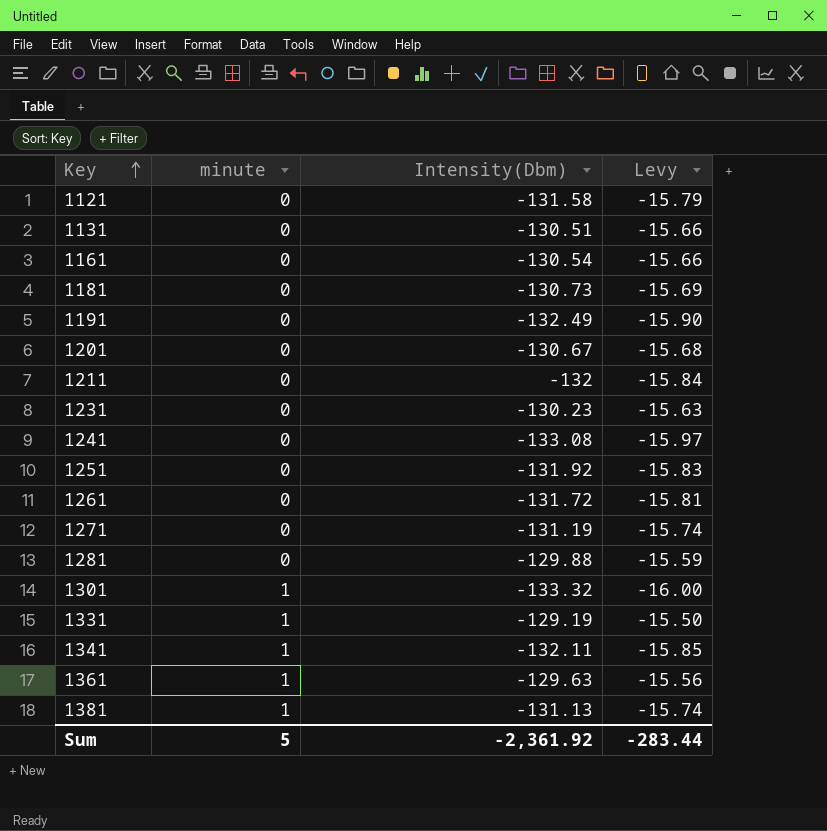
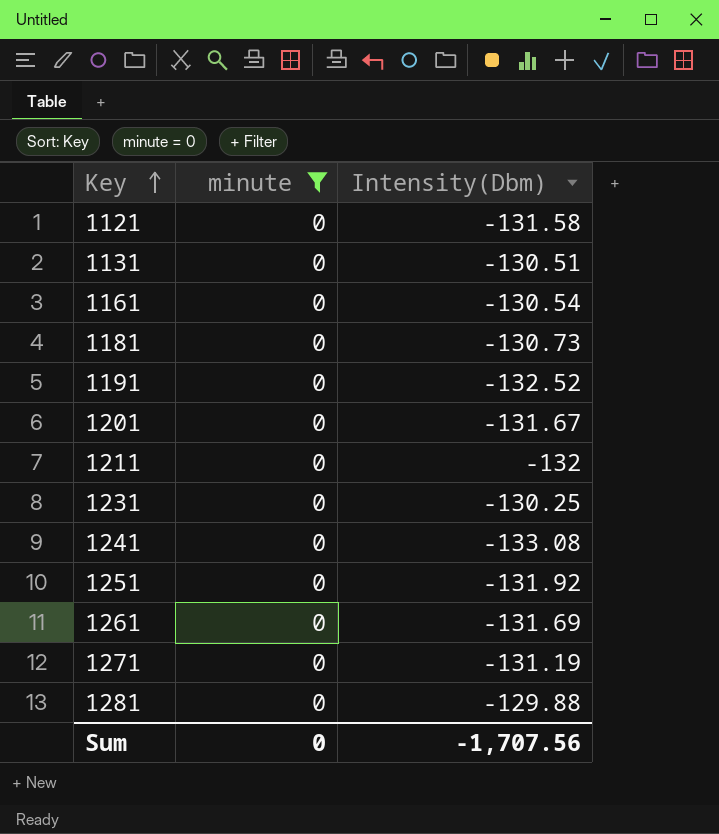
filter: none -> minute = 0
column Levy | formula: [Intensity(Dbm)] * 0.12 -> none
1191 | Intensity(Dbm): -132.49 -> -132.52
1201 | Intensity(Dbm): -130.67 -> -131.67
1231 | Intensity(Dbm): -130.23 -> -130.25
1261 | Intensity(Dbm): -131.72 -> -131.69
Sum | minute: 5 -> 0
Sum | Intensity(Dbm): -2,361.92 -> -1,707.56

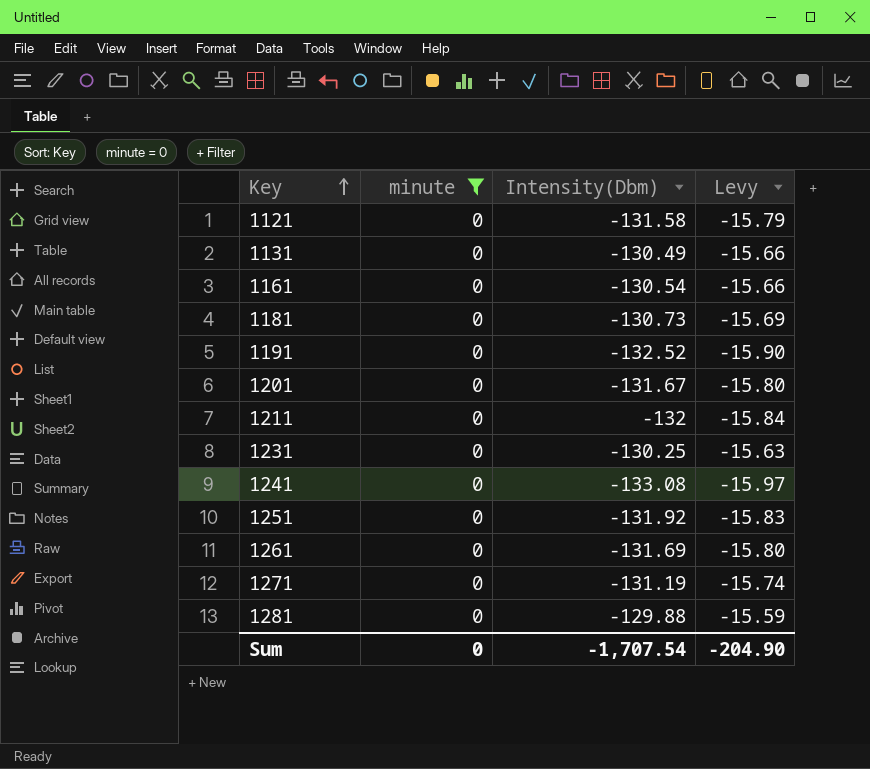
column Levy | formula: none -> [Intensity(Dbm)] * 0.12
1131 | Intensity(Dbm): -130.51 -> -130.49
Sum | Intensity(Dbm): -1,707.56 -> -1,707.54

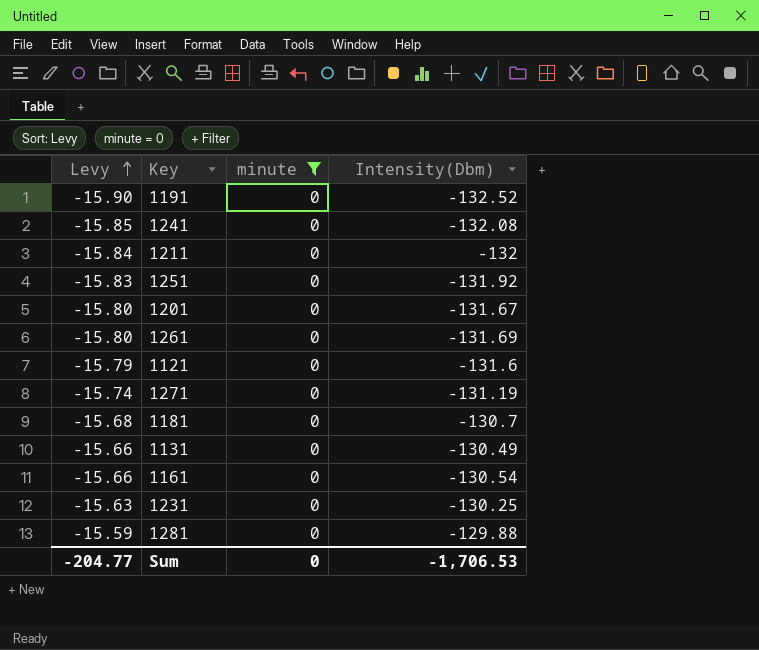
row order: Key ascending -> Levy ascending
column Levy | position: 4 -> 1
1241 | Levy: -15.97 -> -15.85
1241 | Intensity(Dbm): -133.08 -> -132.08
1121 | Intensity(Dbm): -131.58 -> -131.6
1181 | Levy: -15.69 -> -15.68
1181 | Intensity(Dbm): -130.73 -> -130.7
Sum | Levy: -204.90 -> -204.77
Sum | Intensity(Dbm): -1,707.54 -> -1,706.53

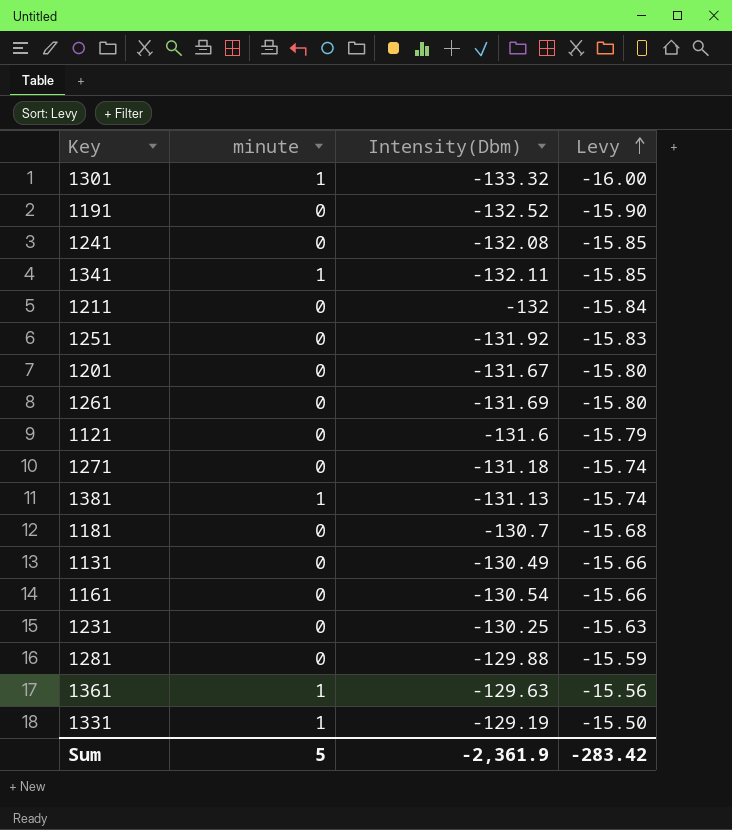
filter: minute = 0 -> none
column Levy | position: 1 -> 4
1271 | Intensity(Dbm): -131.19 -> -131.18
Sum | minute: 0 -> 5
Sum | Intensity(Dbm): -1,706.53 -> -2,361.9
Sum | Levy: -204.77 -> -283.42

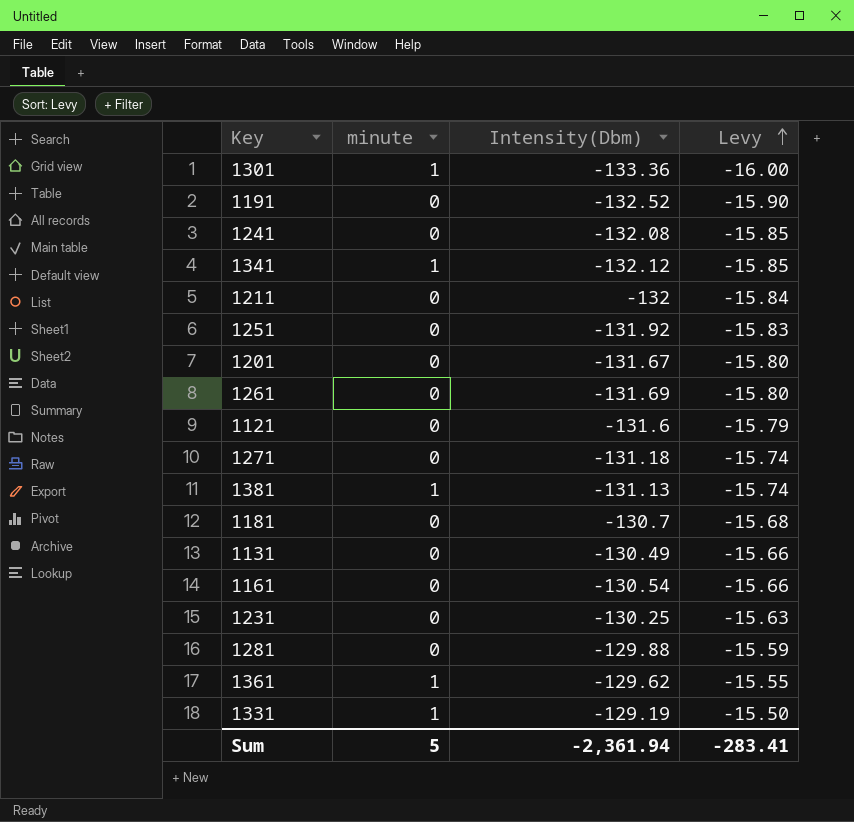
1301 | Intensity(Dbm): -133.32 -> -133.36
1341 | Intensity(Dbm): -132.11 -> -132.12
1361 | Intensity(Dbm): -129.63 -> -129.62
1361 | Levy: -15.56 -> -15.55
Sum | Intensity(Dbm): -2,361.9 -> -2,361.94
Sum | Levy: -283.42 -> -283.41

